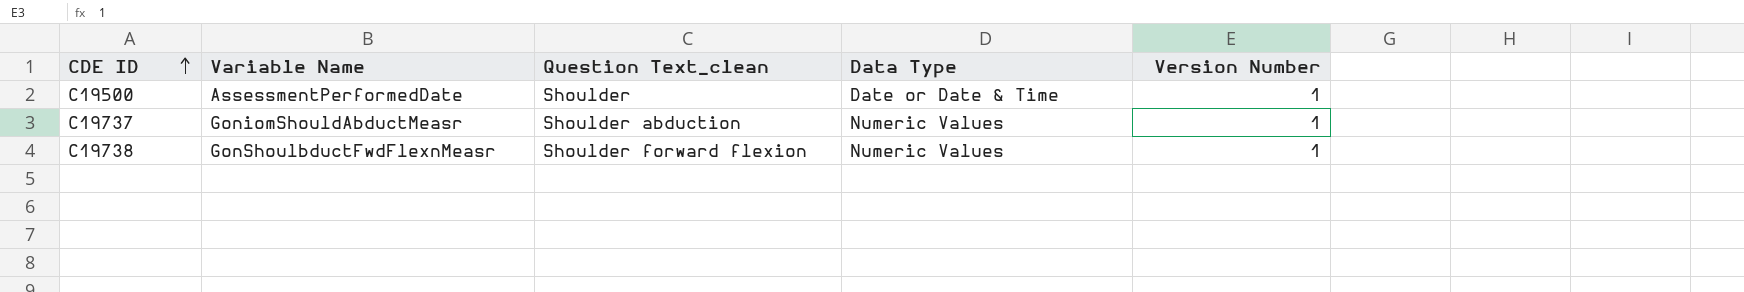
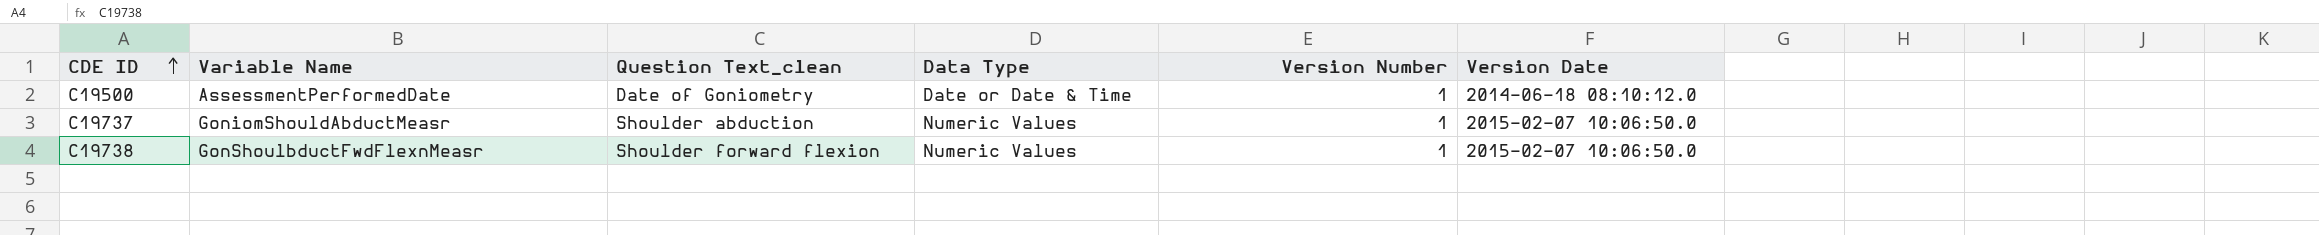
column Version Date | position: none -> 6
C19500 | Question Text_clean: Shoulder -> Date of Goniometry

